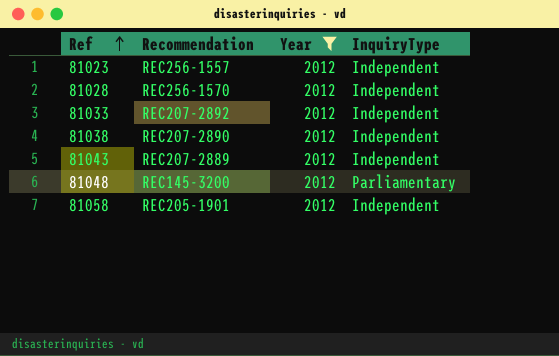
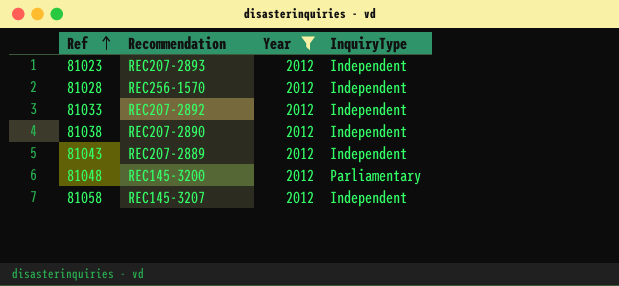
81023 | Recommendation: REC256-1557 -> REC207-2893
81058 | Recommendation: REC205-1901 -> REC145-3207

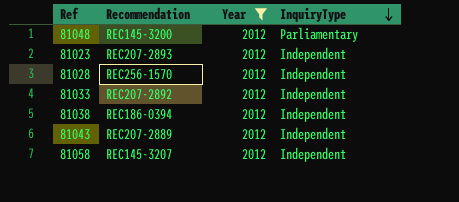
row order: Ref ascending -> InquiryType descending
81038 | Recommendation: REC207-2890 -> REC186-0394

